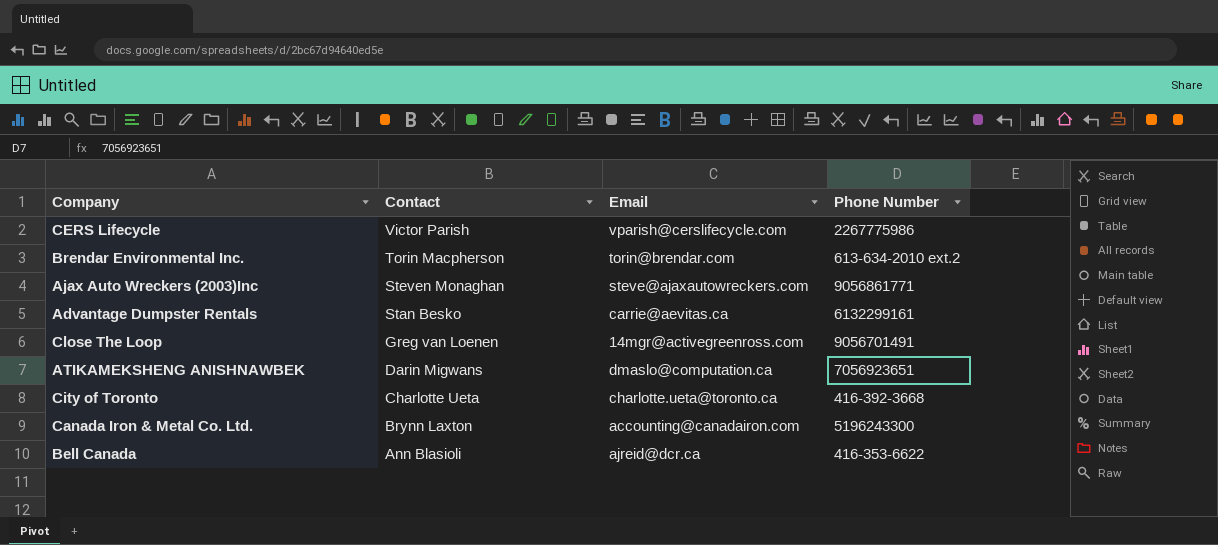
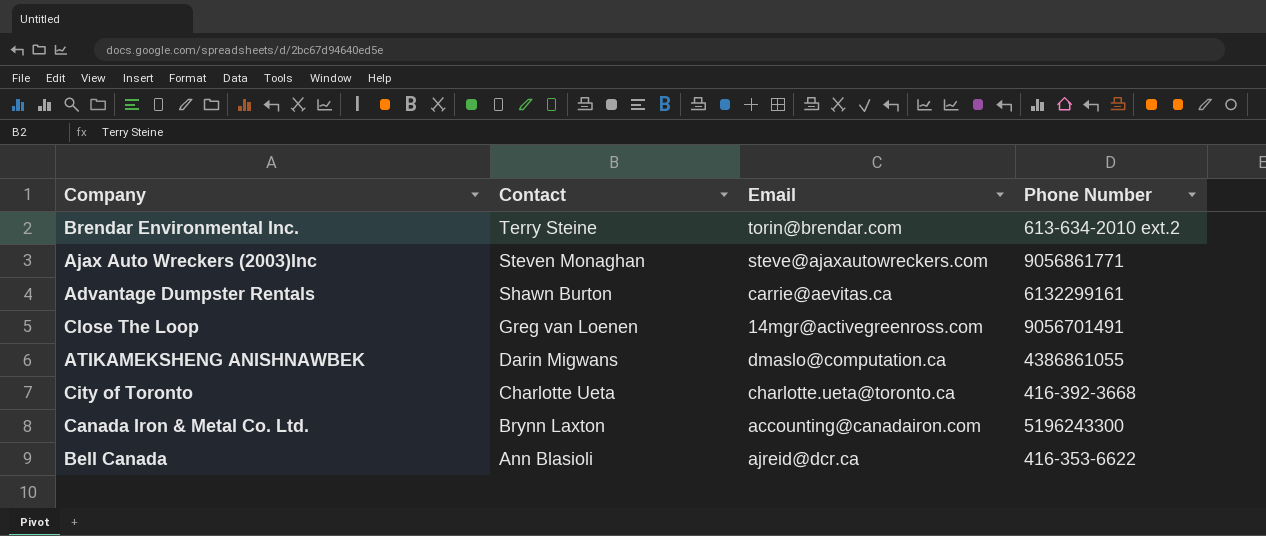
row CERS Lifecycle: Victor Parish | vparish@cerslifecycle.com | 2267775986 -> none
Brendar Environmental Inc. | Contact: Torin Macpherson -> Terry Steine
Advantage Dumpster Rentals | Contact: Stan Besko -> Shawn Burton
ATIKAMEKSHENG ANISHNAWBEK | Phone Number: 7056923651 -> 4386861055

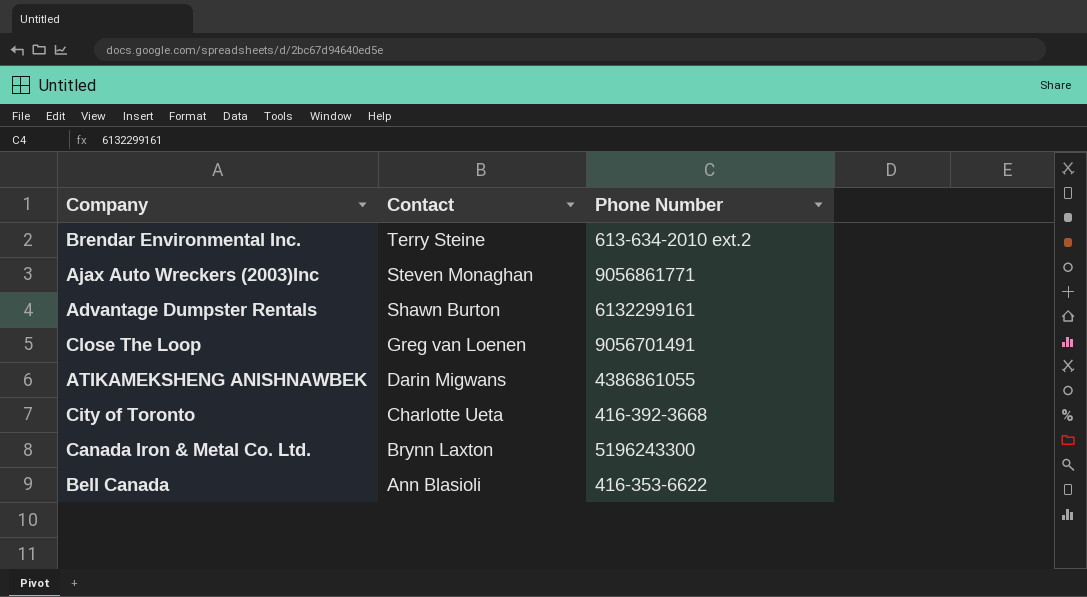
column Email | position: 3 -> none

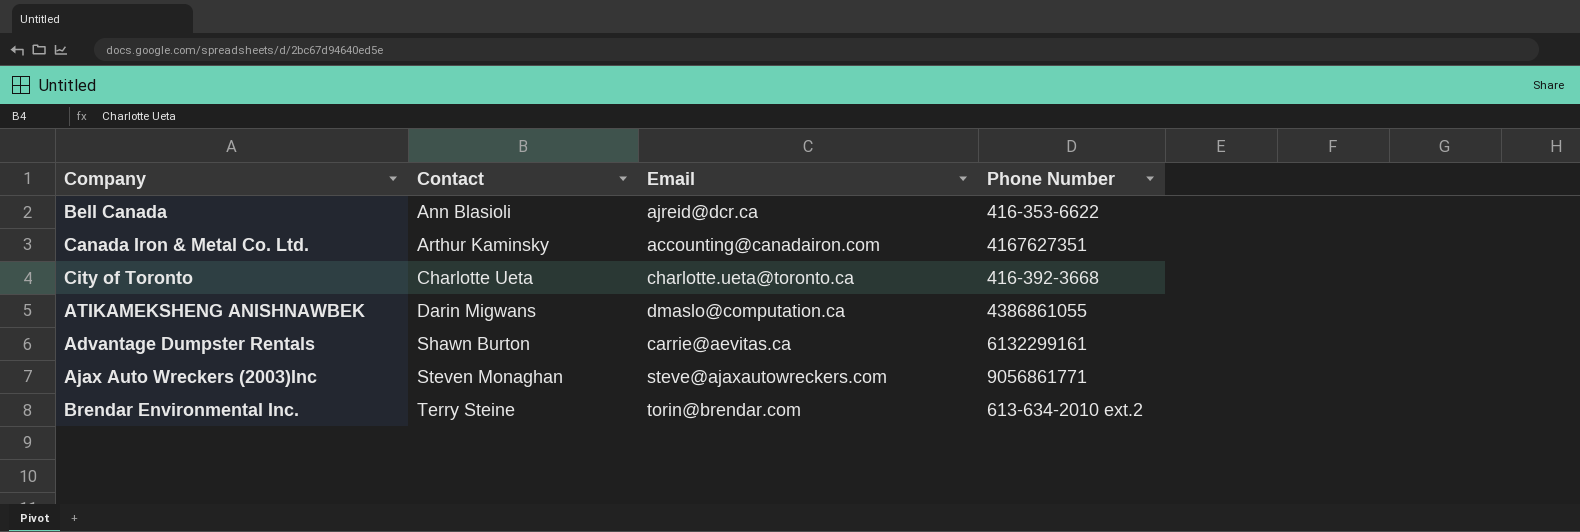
row order: Contact descending -> Contact ascending
column Email | position: none -> 3
row Close The Loop: Greg van Loenen | 9056701491 -> none
Canada Iron & Metal Co. Ltd. | Contact: Brynn Laxton -> Arthur Kaminsky
Canada Iron & Metal Co. Ltd. | Phone Number: 5196243300 -> 4167627351

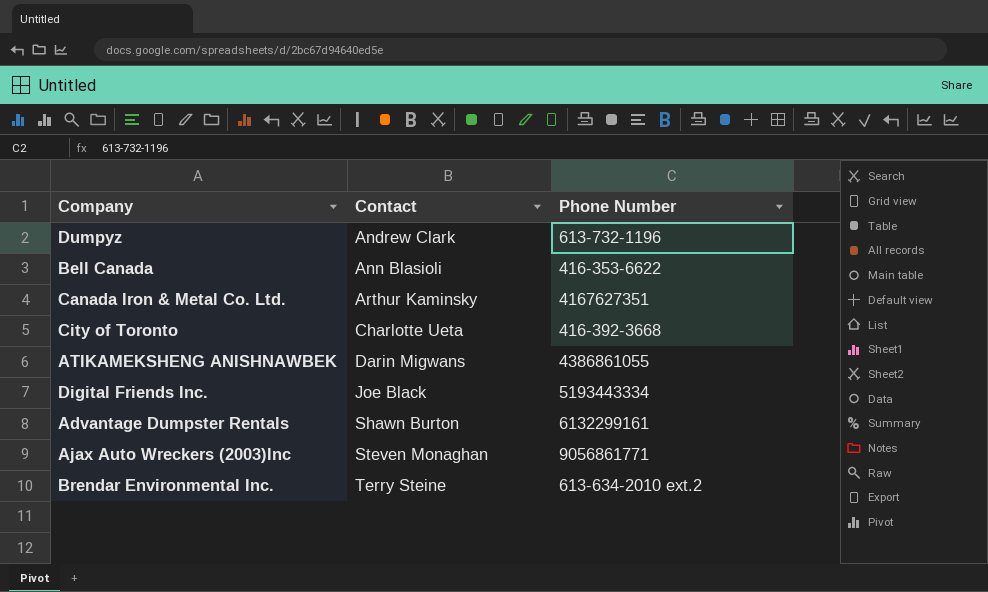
column Email | position: 3 -> none
row Dumpyz: none -> Andrew Clark | 613-732-1196
row Digital Friends Inc.: none -> Joe Black | 5193443334

